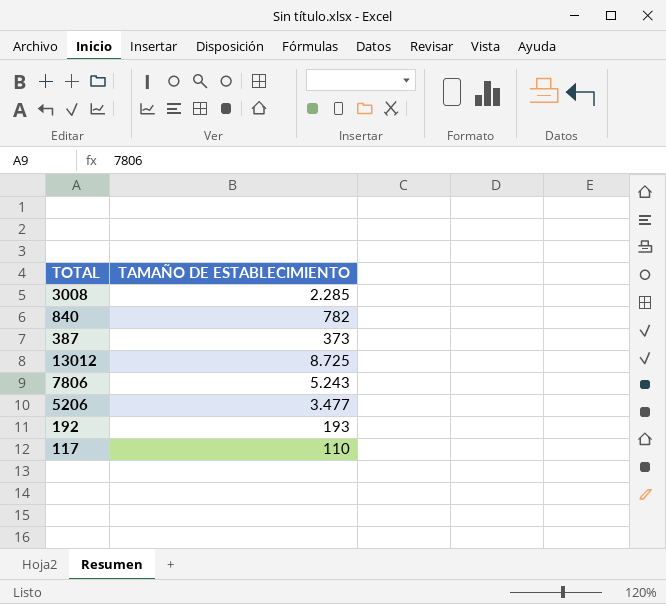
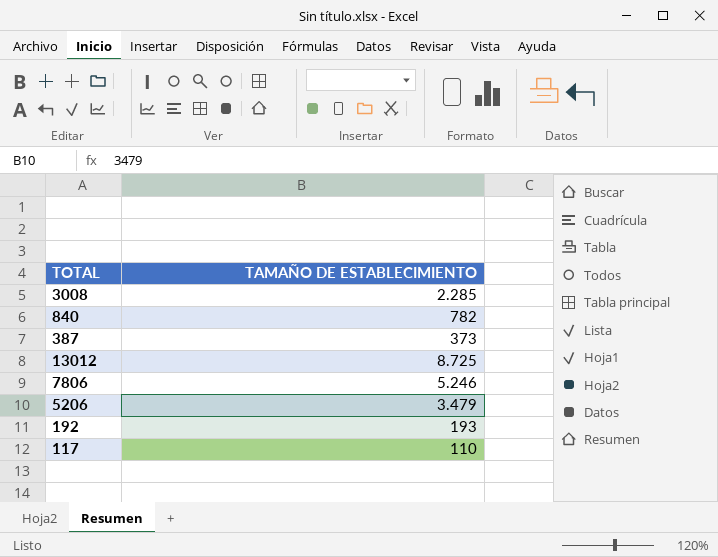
7806 | TAMAÑO DE ESTABLECIMIENTO: 5.243 -> 5.246
5206 | TAMAÑO DE ESTABLECIMIENTO: 3.477 -> 3.479

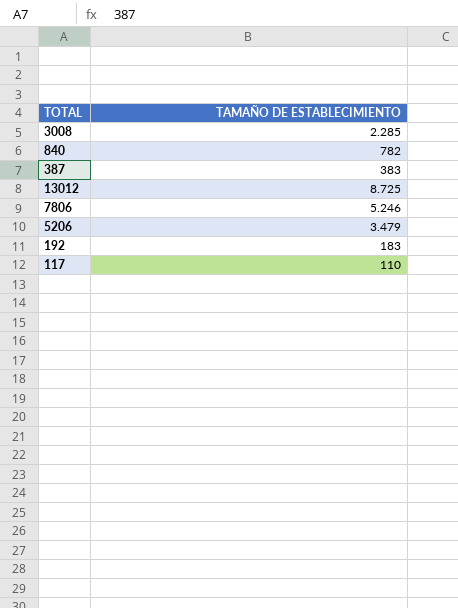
387 | TAMAÑO DE ESTABLECIMIENTO: 373 -> 383
192 | TAMAÑO DE ESTABLECIMIENTO: 193 -> 183

